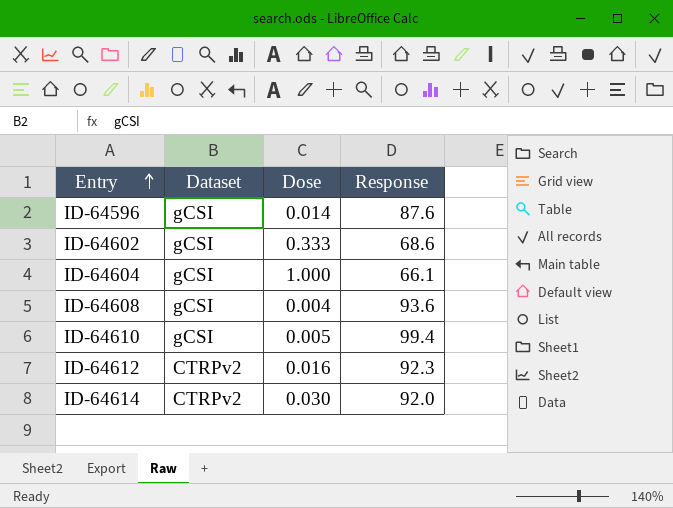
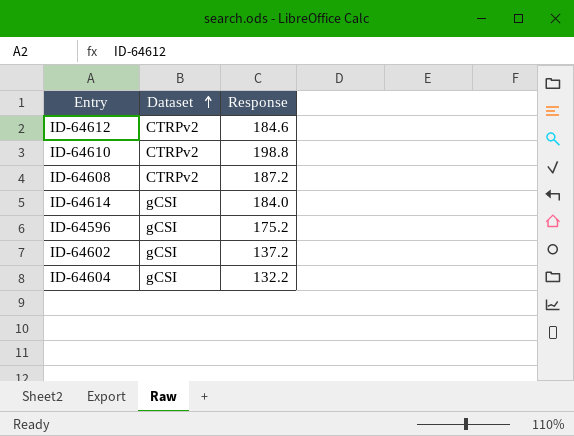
row order: Entry ascending -> Dataset ascending
column Dose | position: 3 -> none
ID-64612 | Response: 92.3 -> 184.6
ID-64610 | Dataset: gCSI -> CTRPv2
ID-64610 | Response: 99.4 -> 198.8
ID-64608 | Dataset: gCSI -> CTRPv2
ID-64608 | Response: 93.6 -> 187.2
ID-64614 | Dataset: CTRPv2 -> gCSI
ID-64614 | Response: 92.0 -> 184.0
ID-64596 | Response: 87.6 -> 175.2
ID-64602 | Response: 68.6 -> 137.2
ID-64604 | Response: 66.1 -> 132.2

